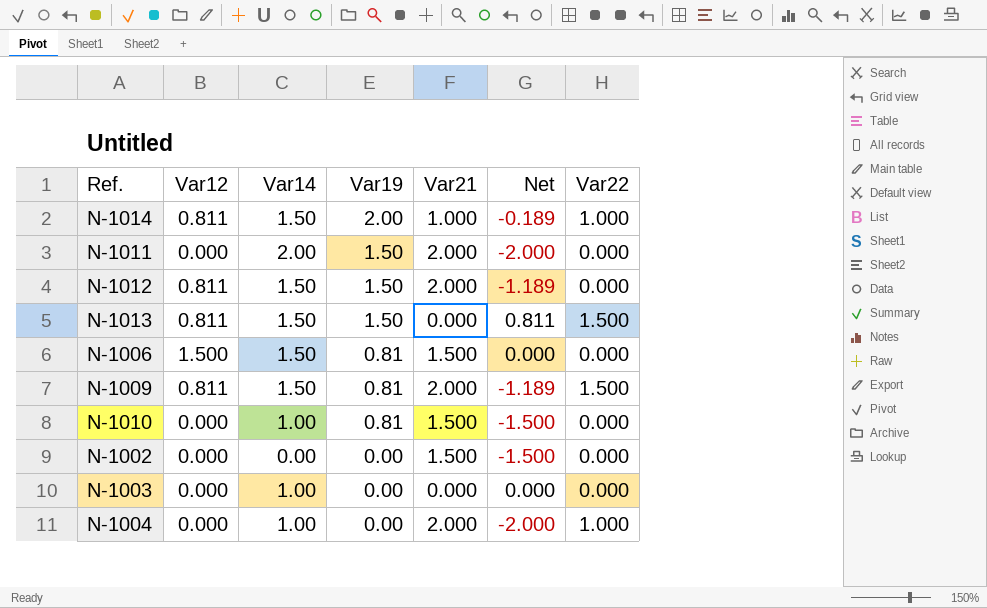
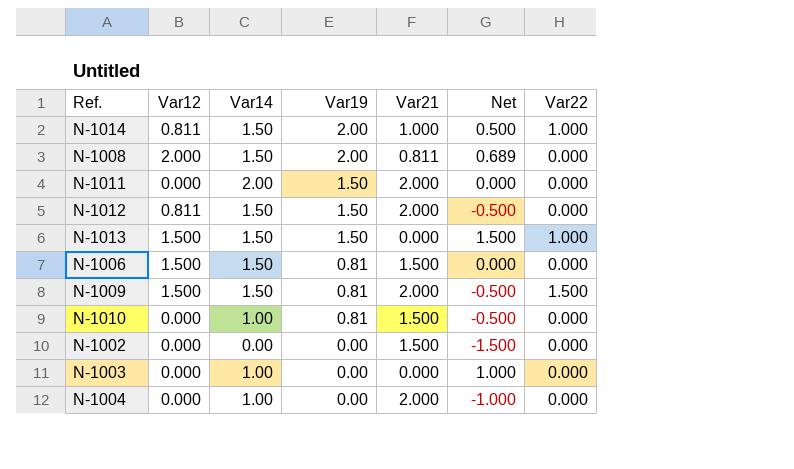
column Net | formula: [Var12] - [Var21] -> [Var14] - [Var21]
row N-1008: none -> 2.000 | 1.50 | 2.00 | 0.811 | 0.689 | 0.000
N-1013 | Var12: 0.811 -> 1.500
N-1013 | Var22: 1.500 -> 1.000
N-1009 | Var12: 0.811 -> 1.500
N-1004 | Var22: 1.000 -> 0.000

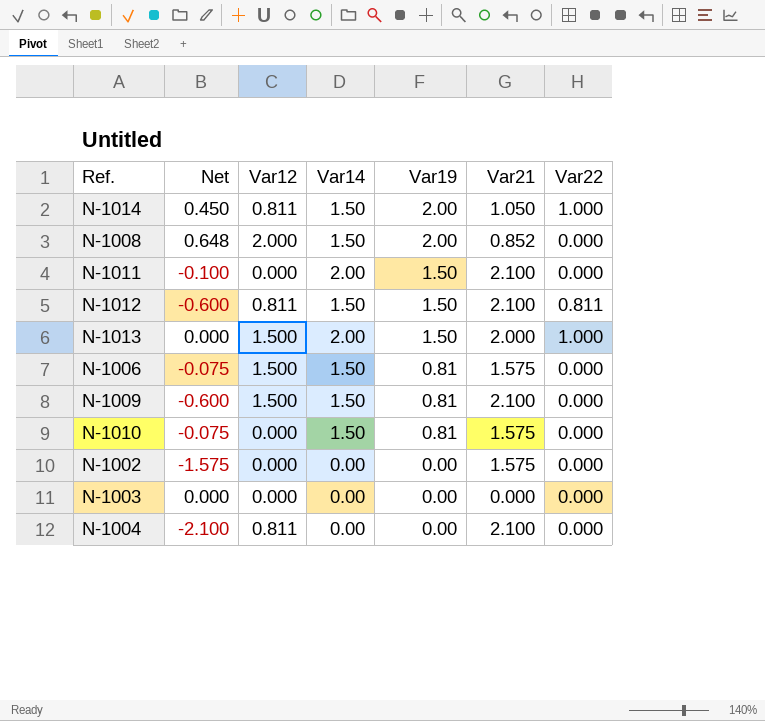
column Net | position: 6 -> 2
N-1014 | Net: 0.500 -> 0.450
N-1014 | Var21: 1.000 -> 1.050
N-1008 | Net: 0.689 -> 0.648
N-1008 | Var21: 0.811 -> 0.852
N-1011 | Net: 0.000 -> -0.100
N-1011 | Var21: 2.000 -> 2.100
N-1012 | Net: -0.500 -> -0.600
N-1012 | Var21: 2.000 -> 2.100
N-1012 | Var22: 0.000 -> 0.811
N-1013 | Net: 1.500 -> 0.000
N-1013 | Var14: 1.50 -> 2.00
N-1013 | Var21: 0.000 -> 2.000
N-1006 | Net: 0.000 -> -0.075
N-1006 | Var21: 1.500 -> 1.575
N-1009 | Net: -0.500 -> -0.600
N-1009 | Var21: 2.000 -> 2.100
N-1009 | Var22: 1.500 -> 0.000
N-1010 | Net: -0.500 -> -0.075
N-1010 | Var14: 1.00 -> 1.50
N-1010 | Var21: 1.500 -> 1.575
N-1002 | Net: -1.500 -> -1.575
N-1002 | Var21: 1.500 -> 1.575
N-1003 | Net: 1.000 -> 0.000
N-1003 | Var14: 1.00 -> 0.00
N-1004 | Net: -1.000 -> -2.100
N-1004 | Var12: 0.000 -> 0.811
N-1004 | Var14: 1.00 -> 0.00
N-1004 | Var21: 2.000 -> 2.100

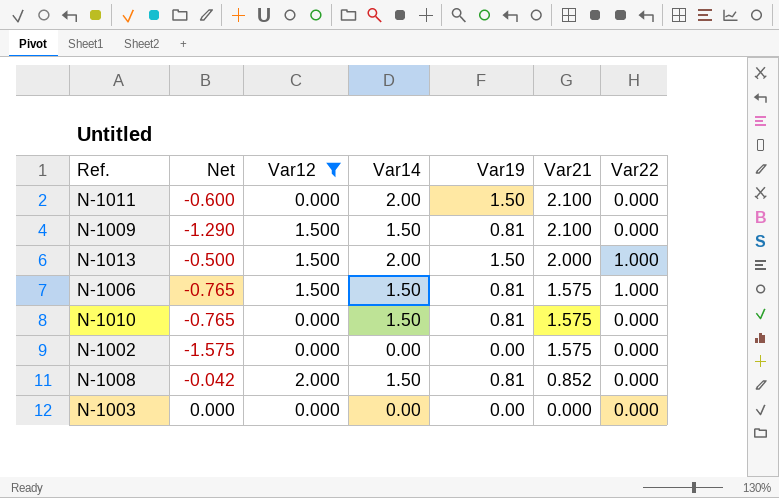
filter: none -> Var12 != 0.811
row order: Var19 descending -> Var21 descending
column Net | formula: [Var14] - [Var21] -> [Var19] - [Var21]
N-1006 | Var22: 0.000 -> 1.000
N-1008 | Var19: 2.00 -> 0.81

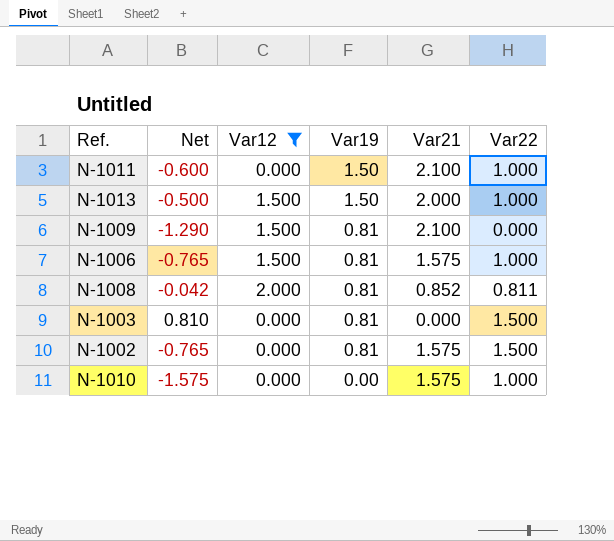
row order: Var21 descending -> Var19 descending
column Var14 | position: 4 -> none
N-1011 | Var22: 0.000 -> 1.000
N-1008 | Var22: 0.000 -> 0.811
N-1003 | Net: 0.000 -> 0.810
N-1003 | Var19: 0.00 -> 0.81
N-1003 | Var22: 0.000 -> 1.500
N-1002 | Net: -1.575 -> -0.765
N-1002 | Var19: 0.00 -> 0.81
N-1002 | Var22: 0.000 -> 1.500
N-1010 | Net: -0.765 -> -1.575
N-1010 | Var19: 0.81 -> 0.00
N-1010 | Var22: 0.000 -> 1.000

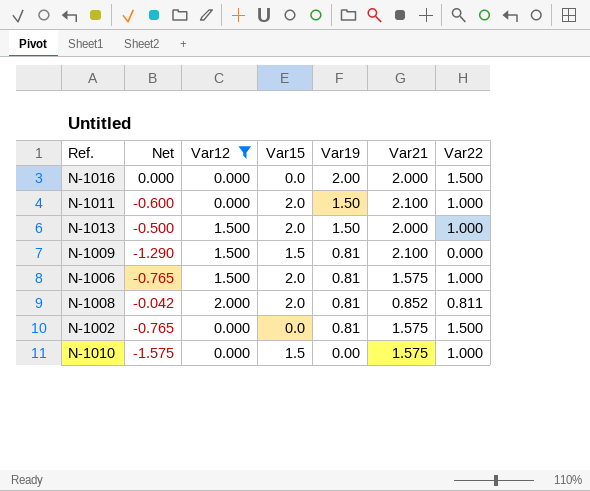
column Var15 | position: none -> 4
row N-1003: 0.810 | 0.000 | 0.81 | 0.000 | 1.500 -> none
row N-1016: none -> 0.000 | 0.000 | 0.0 | 2.00 | 2.000 | 1.500

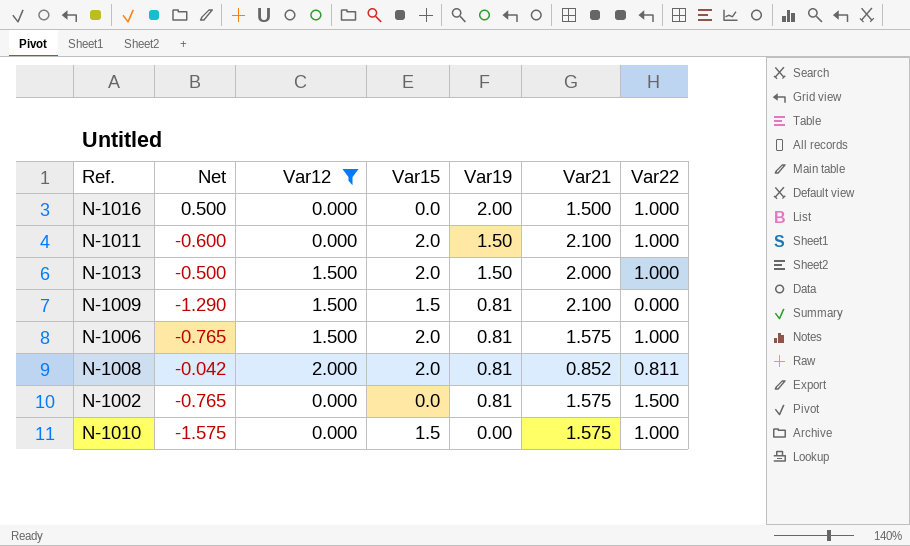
N-1016 | Net: 0.000 -> 0.500
N-1016 | Var21: 2.000 -> 1.500
N-1016 | Var22: 1.500 -> 1.000

